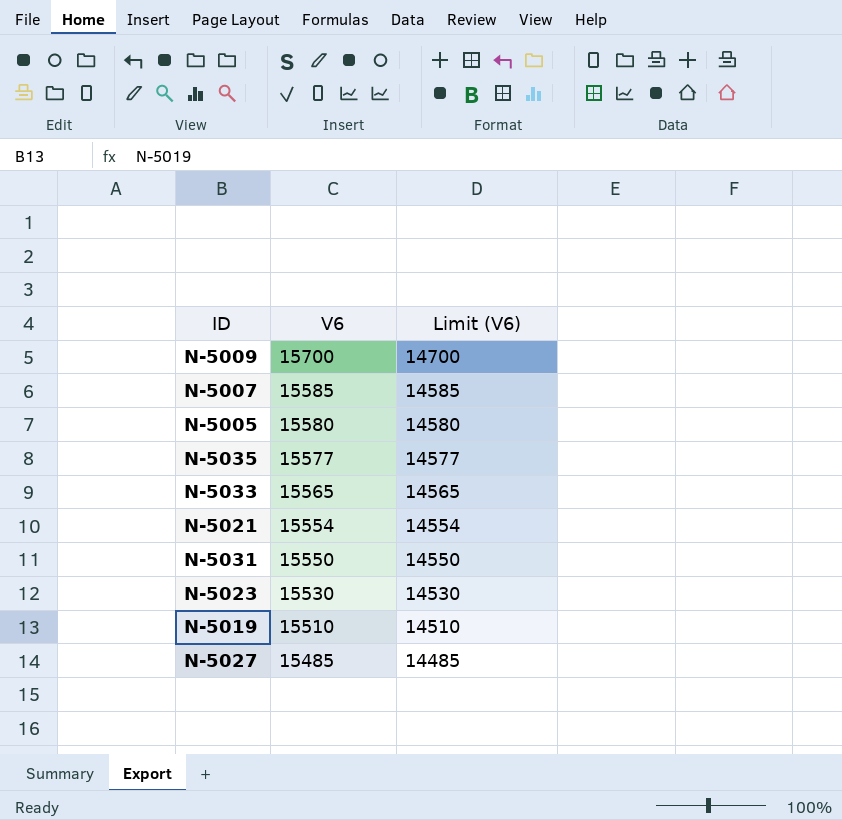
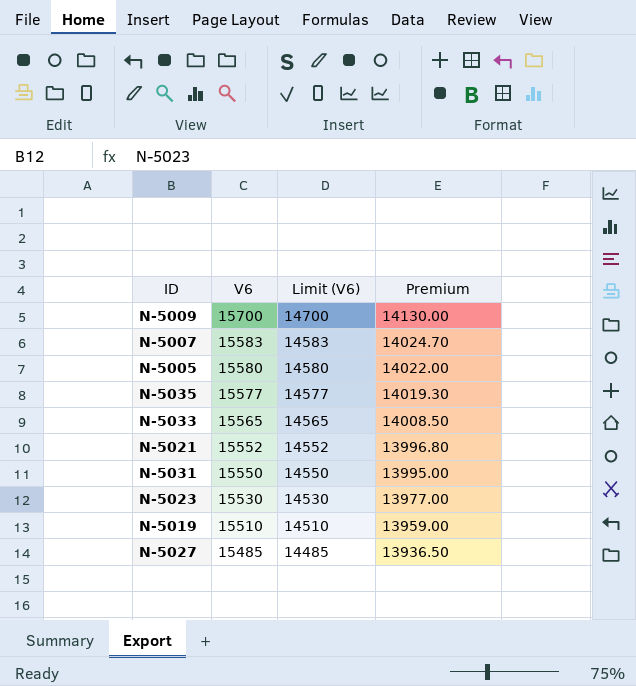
column Premium | formula: none -> [V6] * 0.9
N-5007 | V6: 15585 -> 15583
N-5007 | Limit (V6): 14585 -> 14583
N-5021 | V6: 15554 -> 15552
N-5021 | Limit (V6): 14554 -> 14552

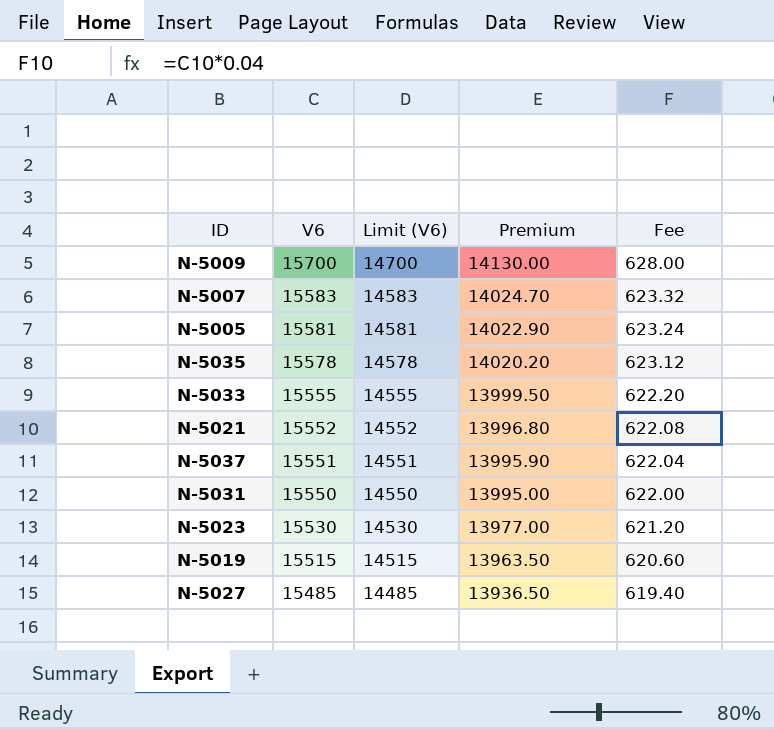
column Fee | formula: none -> [V6] * 0.04
N-5005 | V6: 15580 -> 15581
N-5005 | Limit (V6): 14580 -> 14581
N-5005 | Premium: 14022.00 -> 14022.90
N-5035 | V6: 15577 -> 15578
N-5035 | Limit (V6): 14577 -> 14578
N-5035 | Premium: 14019.30 -> 14020.20
N-5033 | V6: 15565 -> 15555
N-5033 | Limit (V6): 14565 -> 14555
N-5033 | Premium: 14008.50 -> 13999.50
row N-5037: none -> 15551 | 14551 | 13995.90 | 622.04
N-5019 | V6: 15510 -> 15515
N-5019 | Limit (V6): 14510 -> 14515
N-5019 | Premium: 13959.00 -> 13963.50

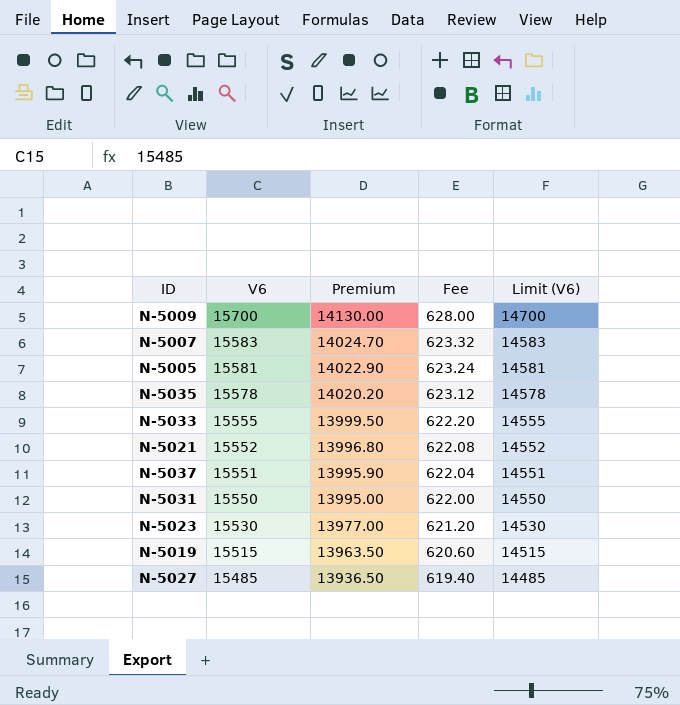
column Limit (V6) | position: 3 -> 5

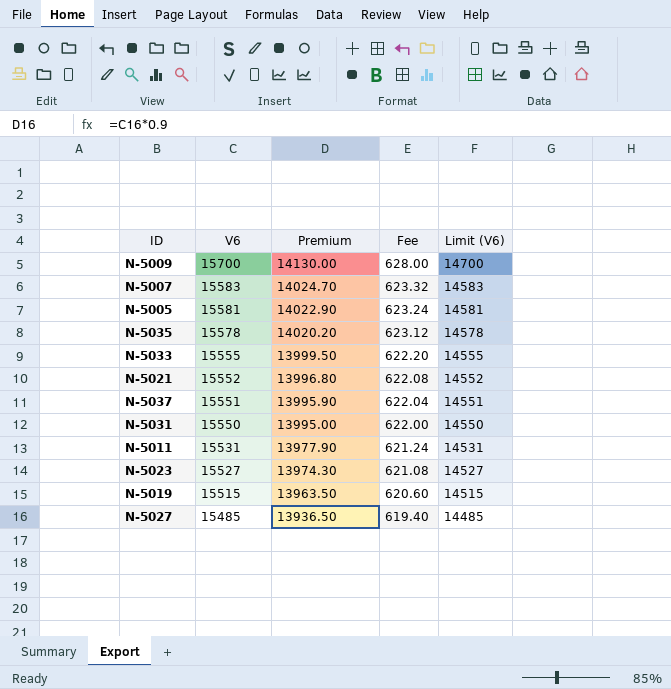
row N-5011: none -> 15531 | 13977.90 | 621.24 | 14531
N-5023 | V6: 15530 -> 15527
N-5023 | Premium: 13977.00 -> 13974.30
N-5023 | Fee: 621.20 -> 621.08
N-5023 | Limit (V6): 14530 -> 14527

